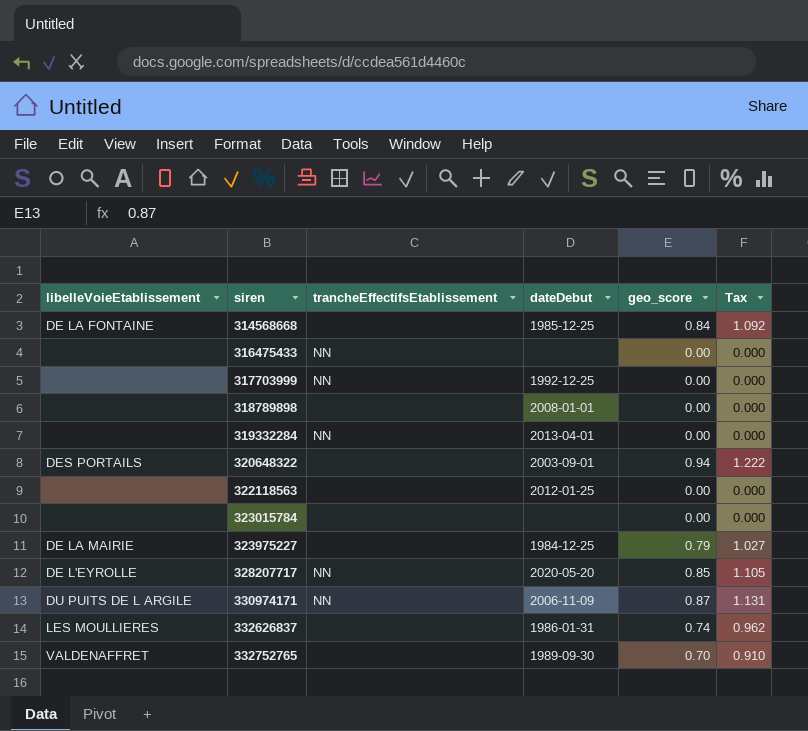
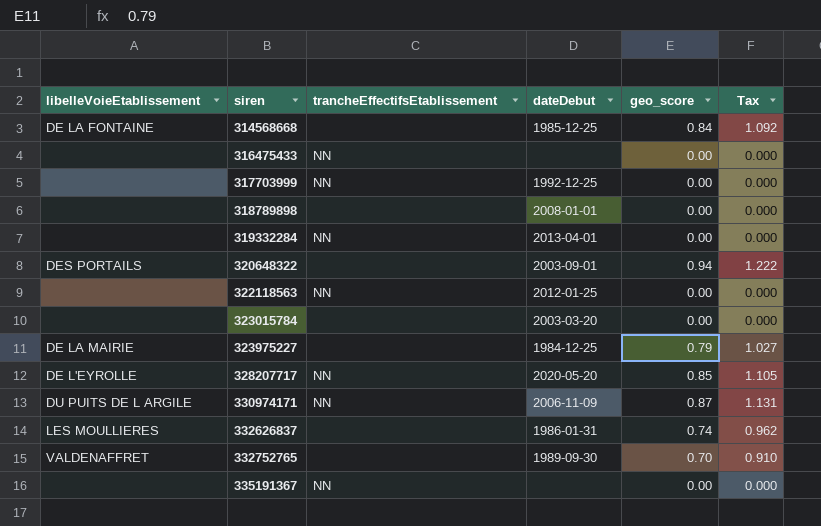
322118563 | trancheEffectifsEtablissement: none -> NN
323015784 | dateDebut: none -> 2003-03-20
row 335191367: none -> none | NN | none | 0.00 | 0.000

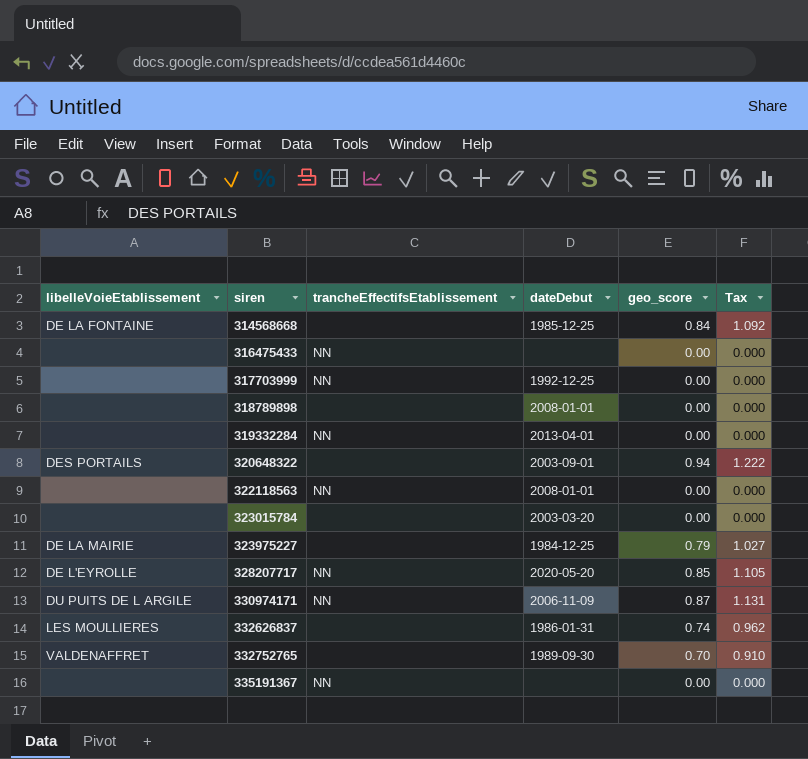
322118563 | dateDebut: 2012-01-25 -> 2008-01-01

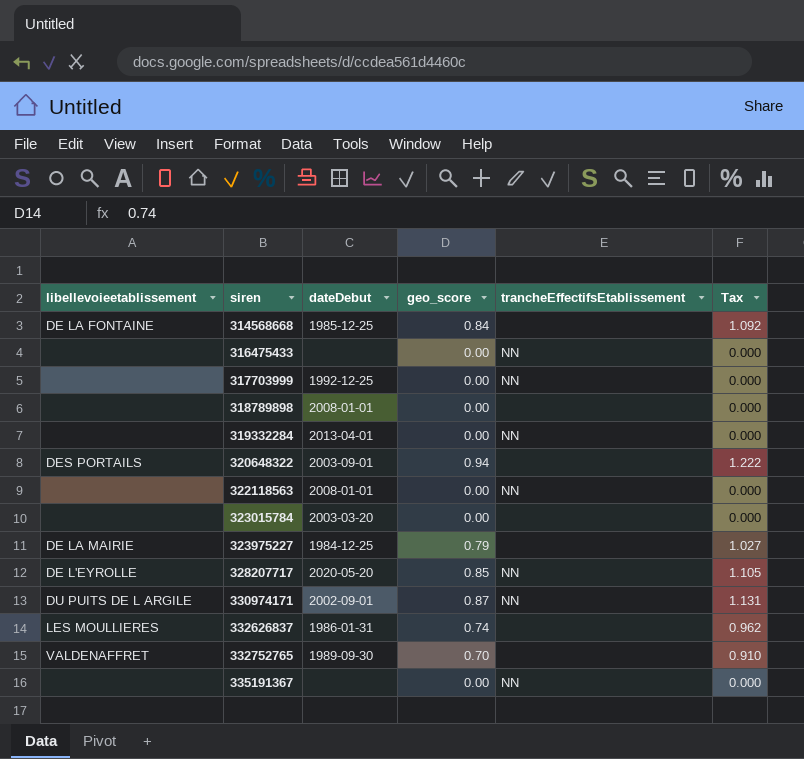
column name: libelleVoieEtablissement -> libellevoieetablissement
column trancheEffectifsEtablissement | position: 3 -> 5
330974171 | dateDebut: 2006-11-09 -> 2002-09-01

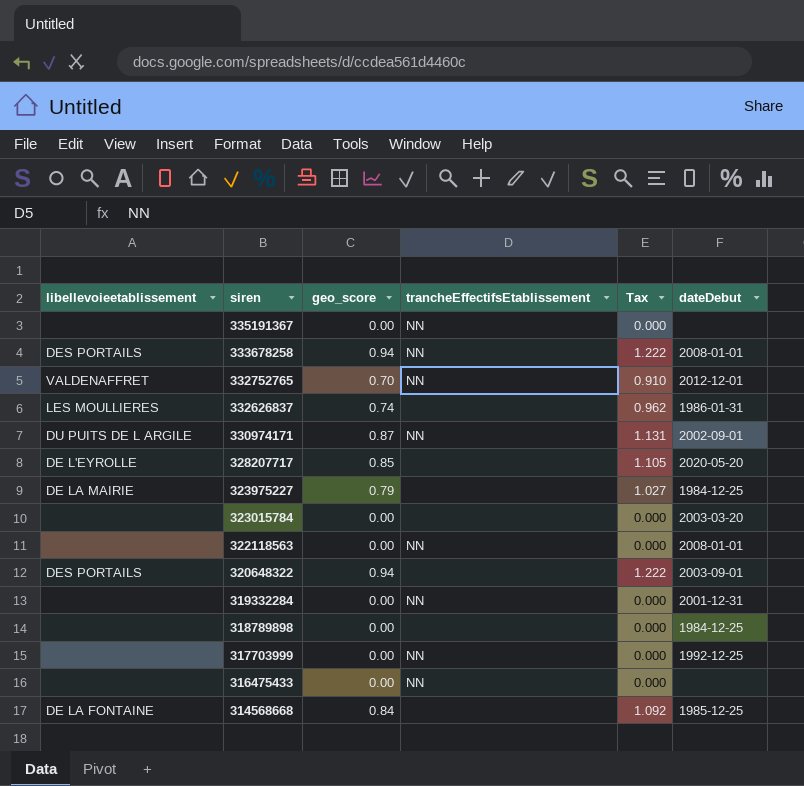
row order: siren ascending -> siren descending
column dateDebut | position: 3 -> 6
row 333678258: none -> DES PORTAILS | 0.94 | NN | 1.222 | 2008-01-01
332752765 | trancheEffectifsEtablissement: none -> NN
332752765 | dateDebut: 1989-09-30 -> 2012-12-01
328207717 | trancheEffectifsEtablissement: NN -> none
319332284 | dateDebut: 2013-04-01 -> 2001-12-31
318789898 | dateDebut: 2008-01-01 -> 1984-12-25

